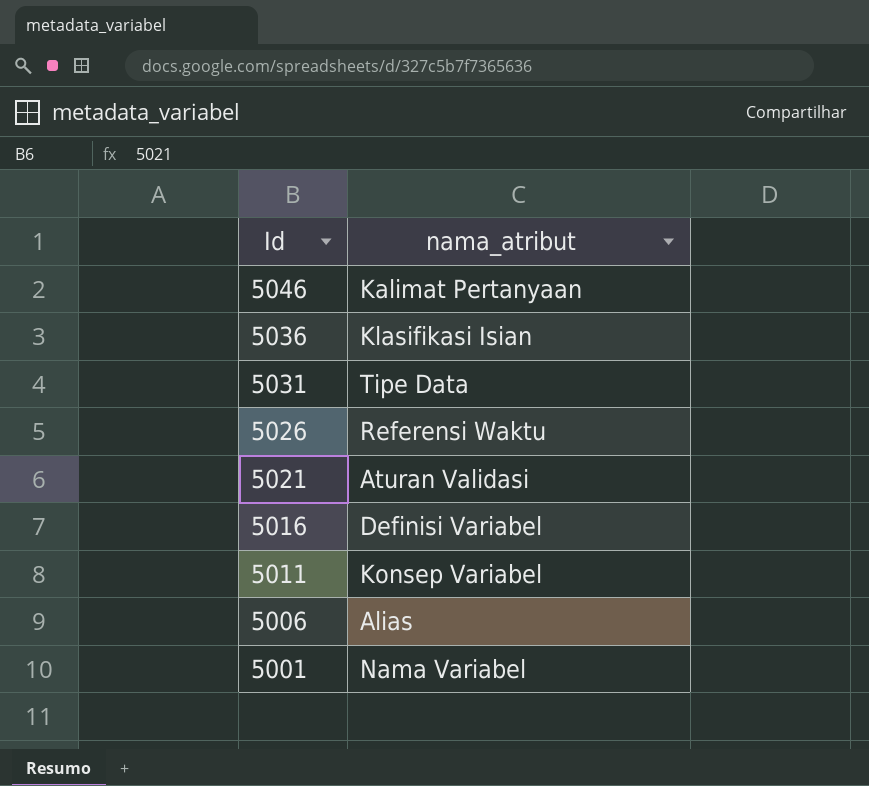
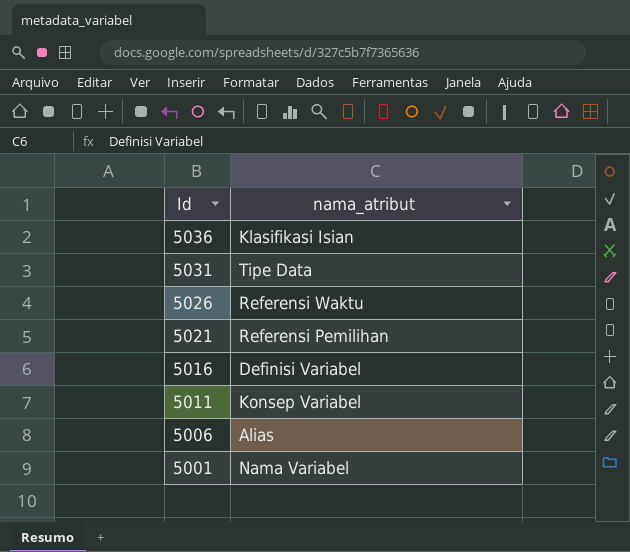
row 5046: Kalimat Pertanyaan -> none
5021 | nama_atribut: Aturan Validasi -> Referensi Pemilihan

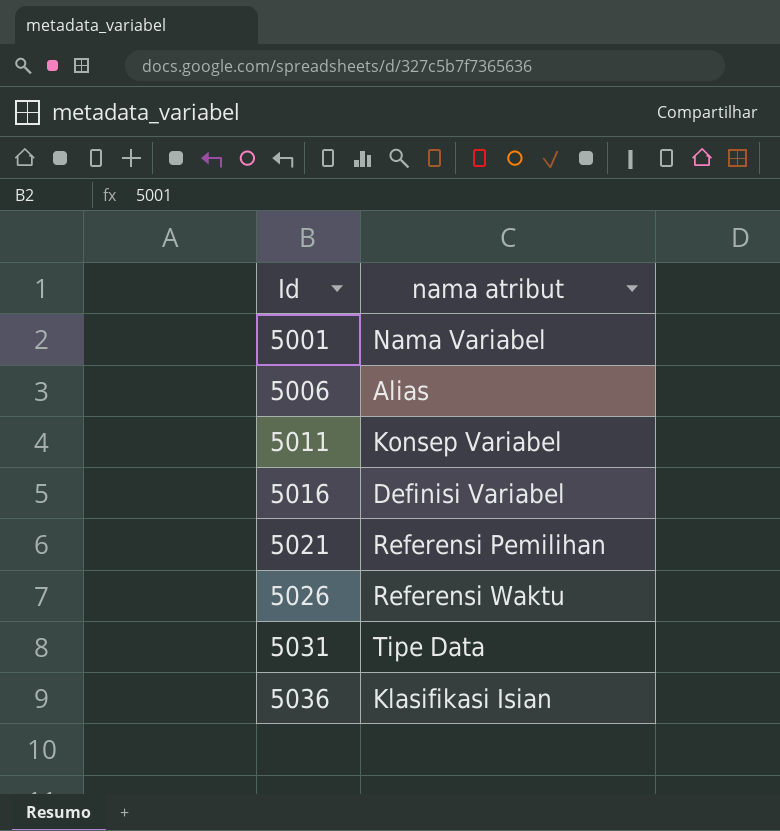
row order: Id descending -> Id ascending
column name: nama_atribut -> nama atribut

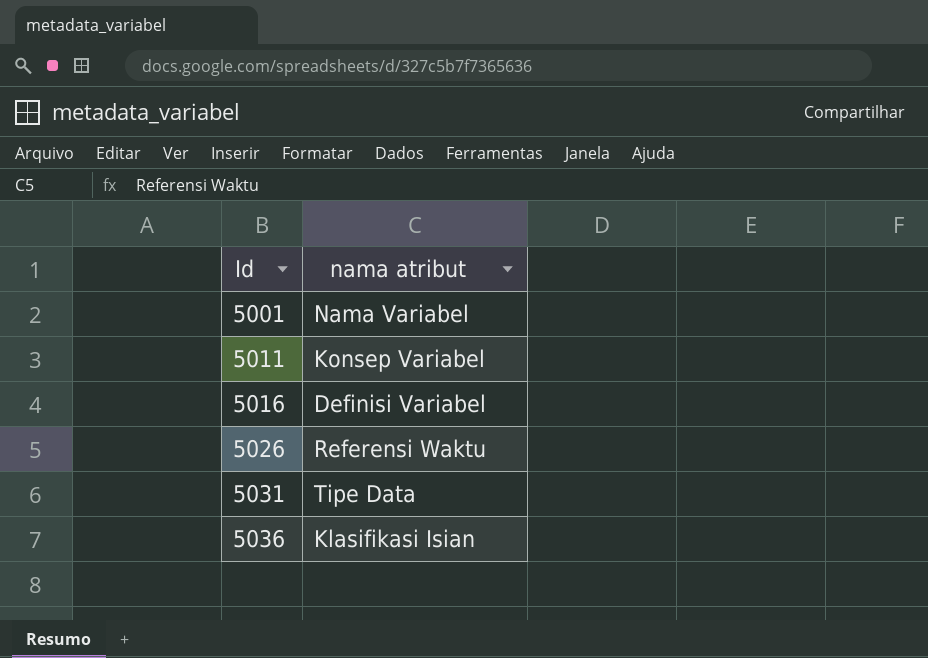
row 5006: Alias -> none
row 5021: Referensi Pemilihan -> none

